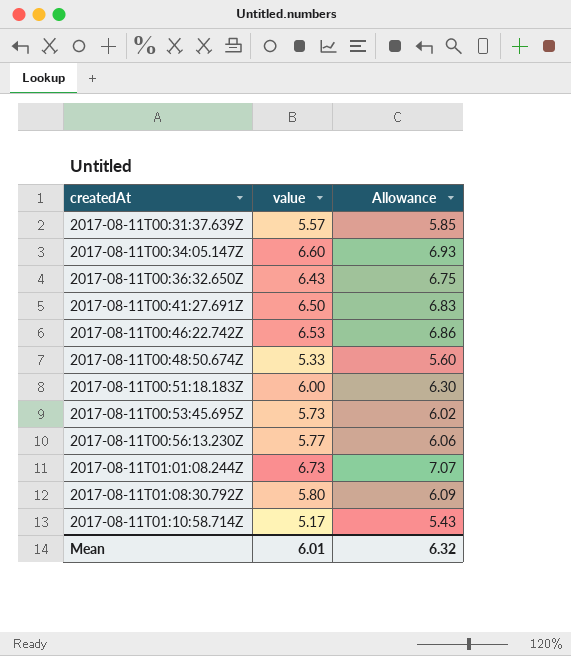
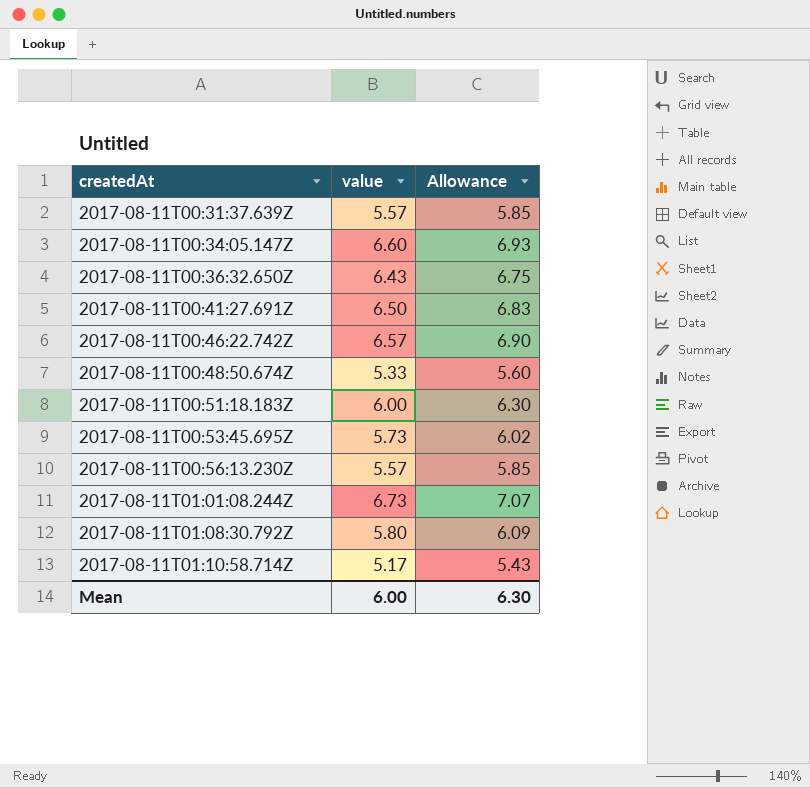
2017-08-11T00:46:22.742Z | value: 6.53 -> 6.57
2017-08-11T00:46:22.742Z | Allowance: 6.86 -> 6.90
2017-08-11T00:56:13.230Z | value: 5.77 -> 5.57
2017-08-11T00:56:13.230Z | Allowance: 6.06 -> 5.85
Mean | value: 6.01 -> 6.00
Mean | Allowance: 6.32 -> 6.30

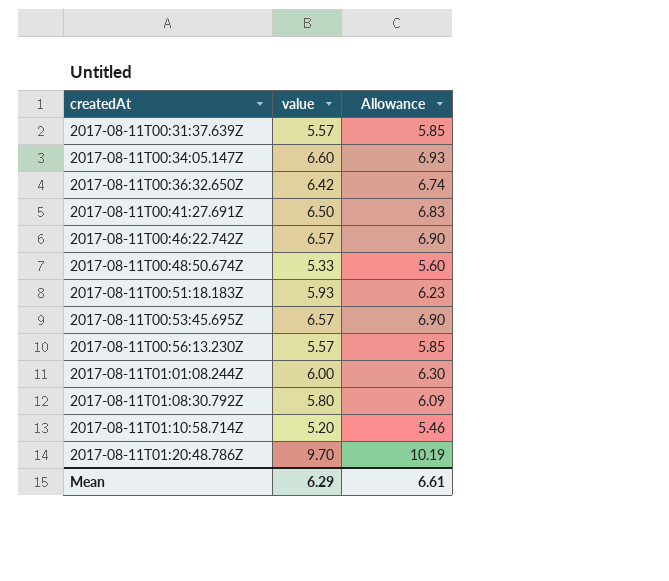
2017-08-11T00:36:32.650Z | value: 6.43 -> 6.42
2017-08-11T00:36:32.650Z | Allowance: 6.75 -> 6.74
2017-08-11T00:51:18.183Z | value: 6.00 -> 5.93
2017-08-11T00:51:18.183Z | Allowance: 6.30 -> 6.23
2017-08-11T00:53:45.695Z | value: 5.73 -> 6.57
2017-08-11T00:53:45.695Z | Allowance: 6.02 -> 6.90
2017-08-11T01:01:08.244Z | value: 6.73 -> 6.00
2017-08-11T01:01:08.244Z | Allowance: 7.07 -> 6.30
2017-08-11T01:10:58.714Z | value: 5.17 -> 5.20
2017-08-11T01:10:58.714Z | Allowance: 5.43 -> 5.46
row 2017-08-11T01:20:48.786Z: none -> 9.70 | 10.19
Mean | value: 6.00 -> 6.29
Mean | Allowance: 6.30 -> 6.61

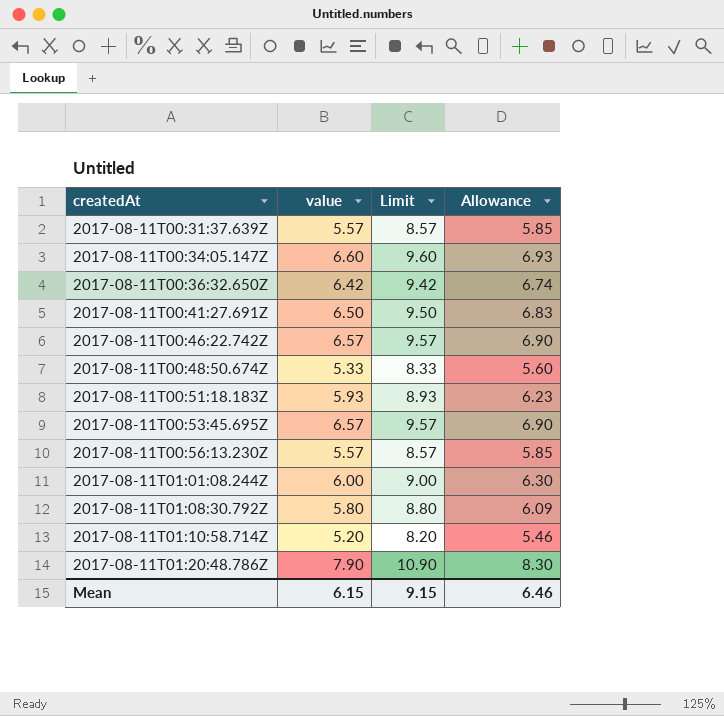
column Limit | formula: none -> [value] + 3
2017-08-11T01:20:48.786Z | value: 9.70 -> 7.90
2017-08-11T01:20:48.786Z | Allowance: 10.19 -> 8.30
Mean | value: 6.29 -> 6.15
Mean | Allowance: 6.61 -> 6.46

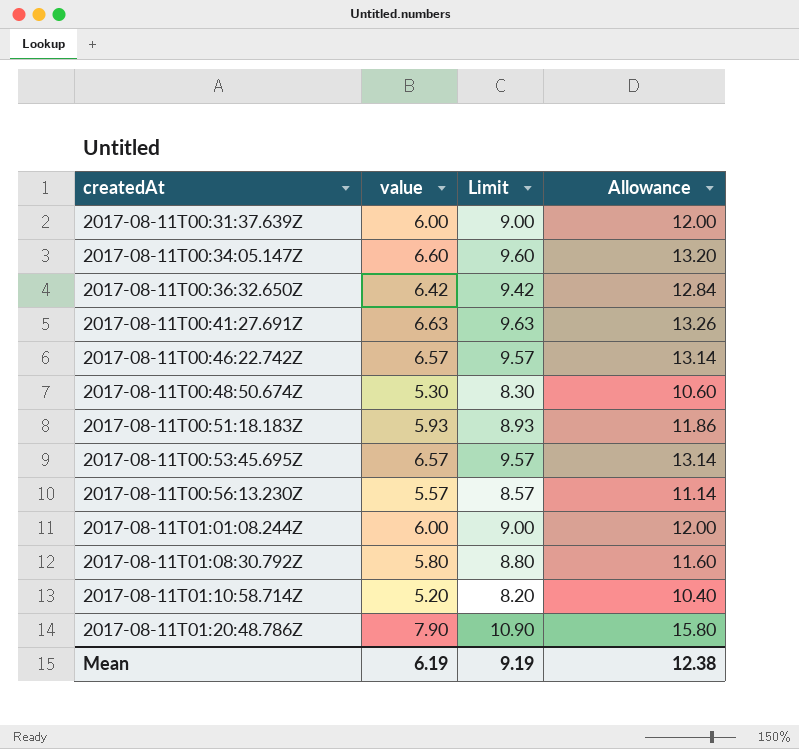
column Allowance | formula: [value] * 1.05 -> [value] * 2
2017-08-11T00:31:37.639Z | value: 5.57 -> 6.00
2017-08-11T00:31:37.639Z | Limit: 8.57 -> 9.00
2017-08-11T00:41:27.691Z | value: 6.50 -> 6.63
2017-08-11T00:41:27.691Z | Limit: 9.50 -> 9.63
2017-08-11T00:48:50.674Z | value: 5.33 -> 5.30
2017-08-11T00:48:50.674Z | Limit: 8.33 -> 8.30
Mean | value: 6.15 -> 6.19
Mean | Limit: 9.15 -> 9.19
Mean | Allowance: 6.46 -> 12.38

